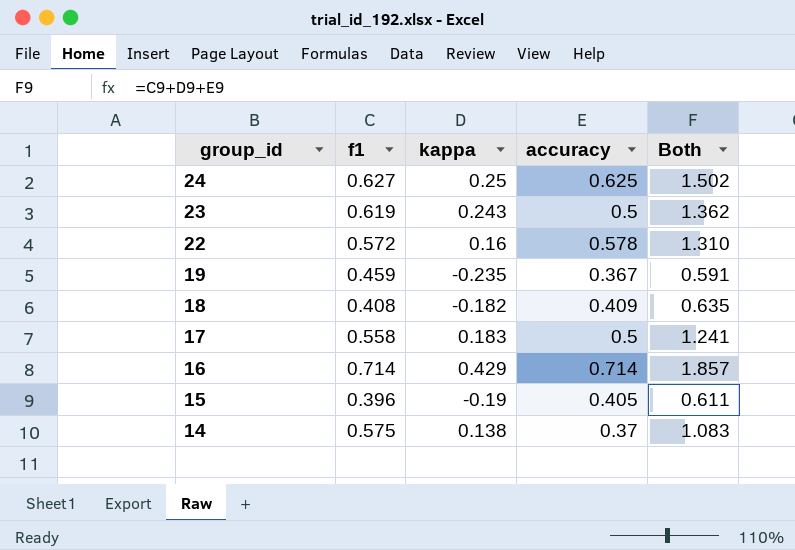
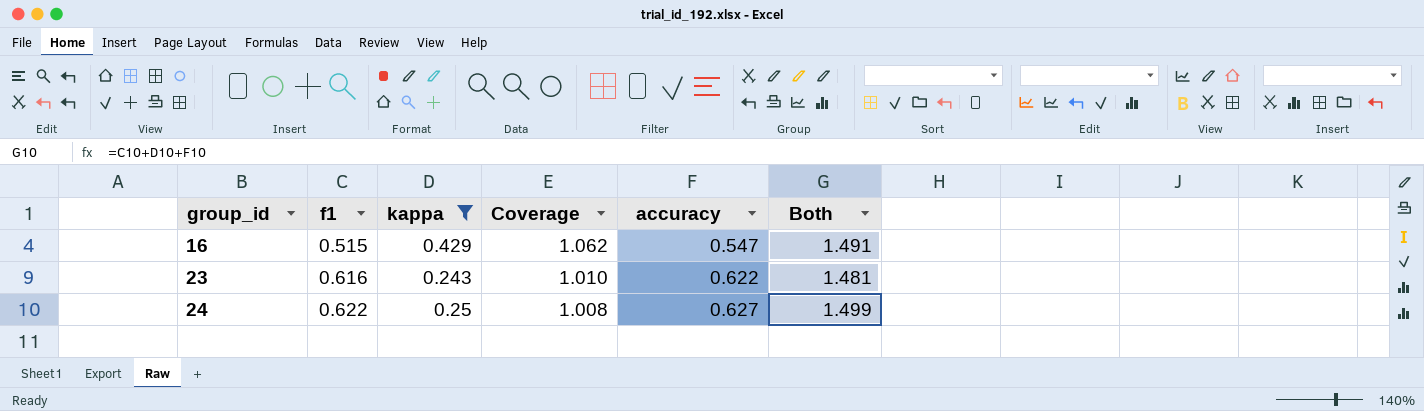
filter: none -> kappa >= 0.243
row order: group_id descending -> group_id ascending
column Coverage | formula: none -> [accuracy] / [f1]
16 | f1: 0.714 -> 0.515
16 | accuracy: 0.714 -> 0.547
16 | Both: 1.857 -> 1.491
23 | f1: 0.619 -> 0.616
23 | accuracy: 0.5 -> 0.622
23 | Both: 1.362 -> 1.481
24 | f1: 0.627 -> 0.622
24 | accuracy: 0.625 -> 0.627
24 | Both: 1.502 -> 1.499

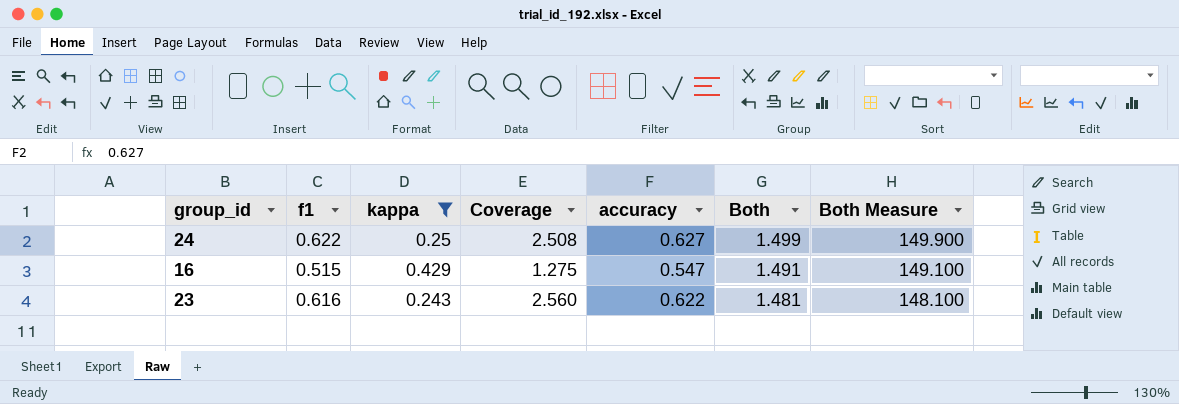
row order: group_id ascending -> Both descending
column Coverage | formula: [accuracy] / [f1] -> [accuracy] / [kappa]
column Both Measure | formula: none -> [Both] * 100

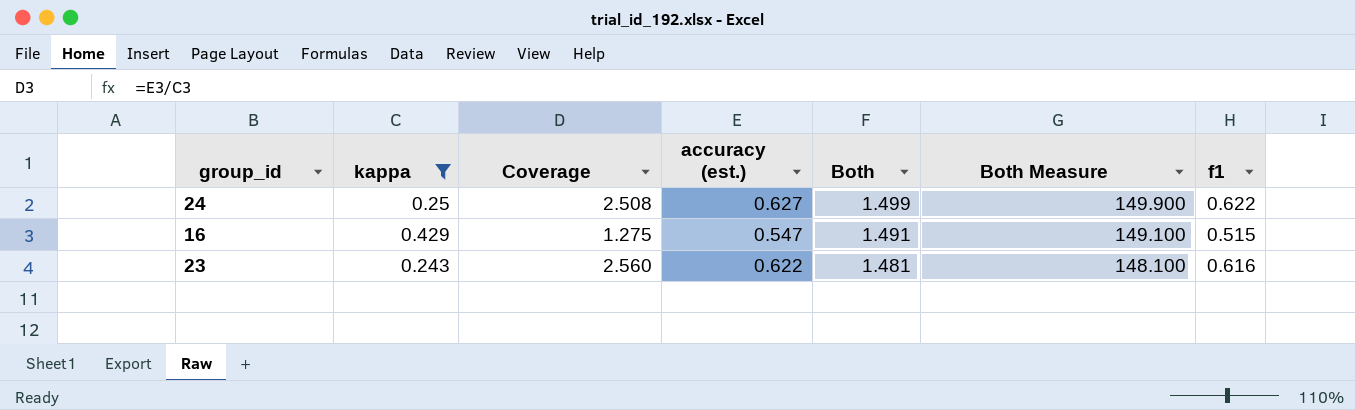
column name: accuracy -> accuracy (est.)
column f1 | position: 2 -> 7

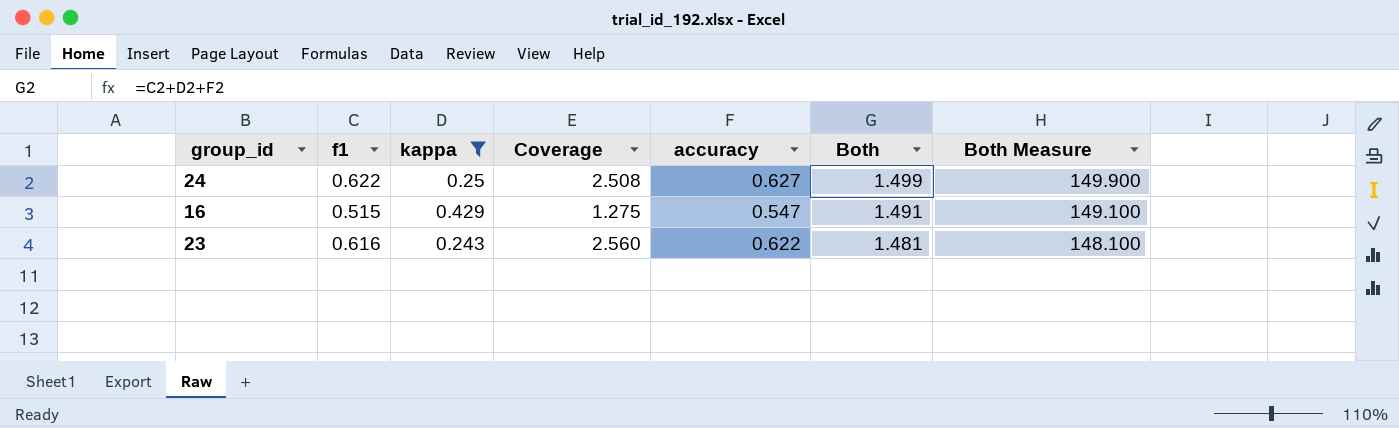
column f1 | position: 7 -> 2
column name: accuracy (est.) -> accuracy

